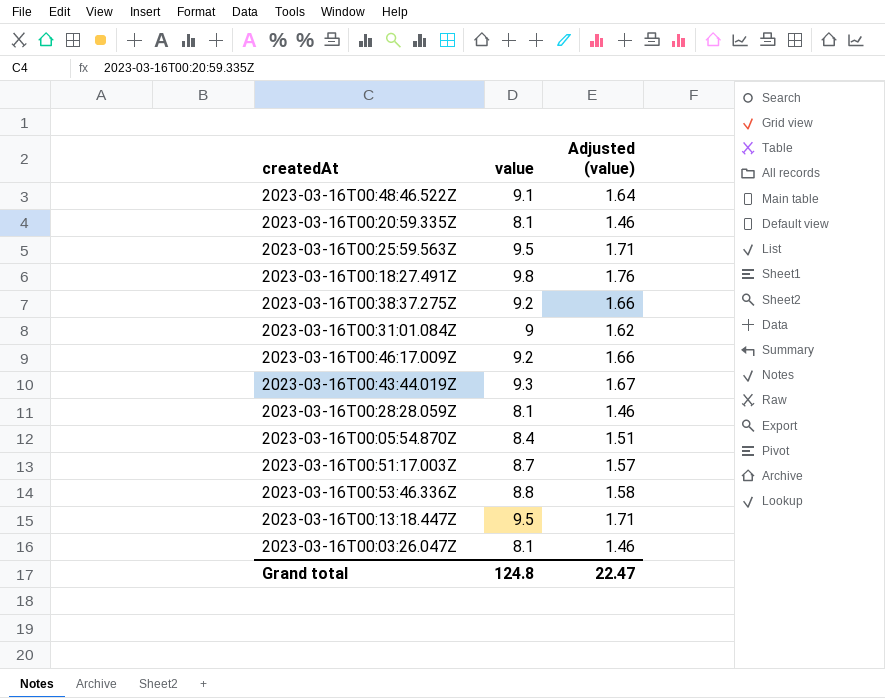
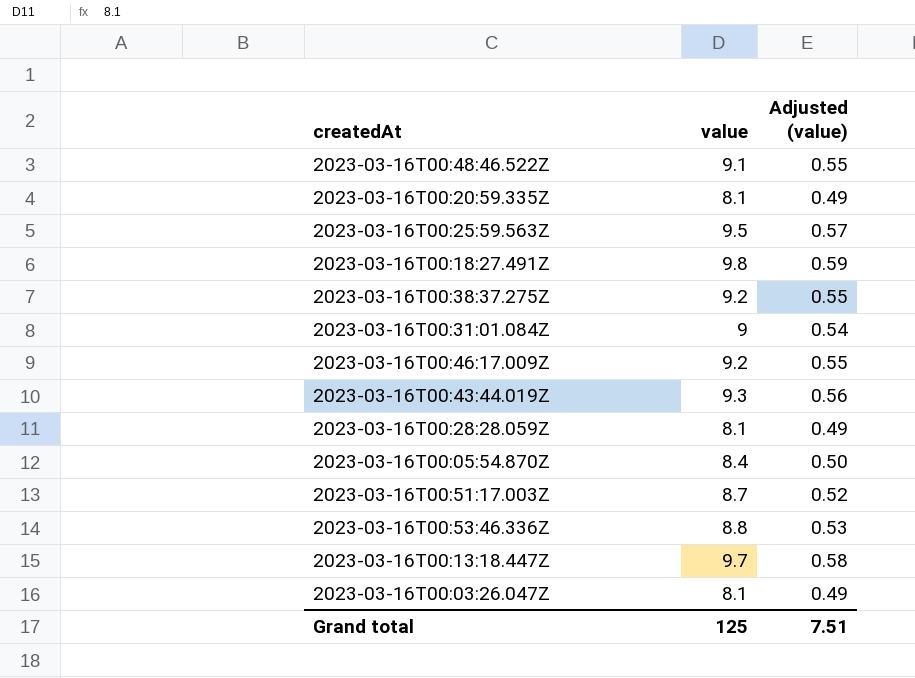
column Adjusted (value) | formula: [value] * 0.18 -> [value] * 0.06
2023-03-16T00:13:18.447Z | value: 9.5 -> 9.7
Grand total | value: 124.8 -> 125
Grand total | Adjusted (value): 22.47 -> 7.51

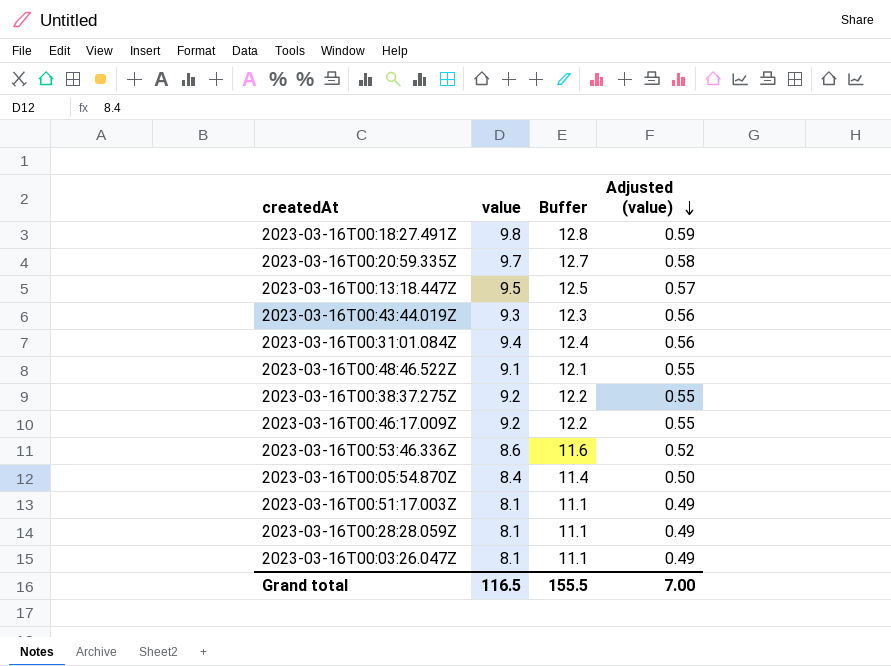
row order: none -> Adjusted (value) descending
column Buffer | formula: none -> [value] + 3
row 2023-03-16T00:25:59.563Z: 9.5 | 0.57 -> none
2023-03-16T00:20:59.335Z | value: 8.1 -> 9.7
2023-03-16T00:20:59.335Z | Adjusted (value): 0.49 -> 0.58
2023-03-16T00:13:18.447Z | value: 9.7 -> 9.5
2023-03-16T00:13:18.447Z | Adjusted (value): 0.58 -> 0.57
2023-03-16T00:31:01.084Z | value: 9 -> 9.4
2023-03-16T00:31:01.084Z | Adjusted (value): 0.54 -> 0.56
2023-03-16T00:53:46.336Z | value: 8.8 -> 8.6
2023-03-16T00:53:46.336Z | Adjusted (value): 0.53 -> 0.52
2023-03-16T00:51:17.003Z | value: 8.7 -> 8.1
2023-03-16T00:51:17.003Z | Adjusted (value): 0.52 -> 0.49
Grand total | value: 125 -> 116.5
Grand total | Adjusted (value): 7.51 -> 7.00

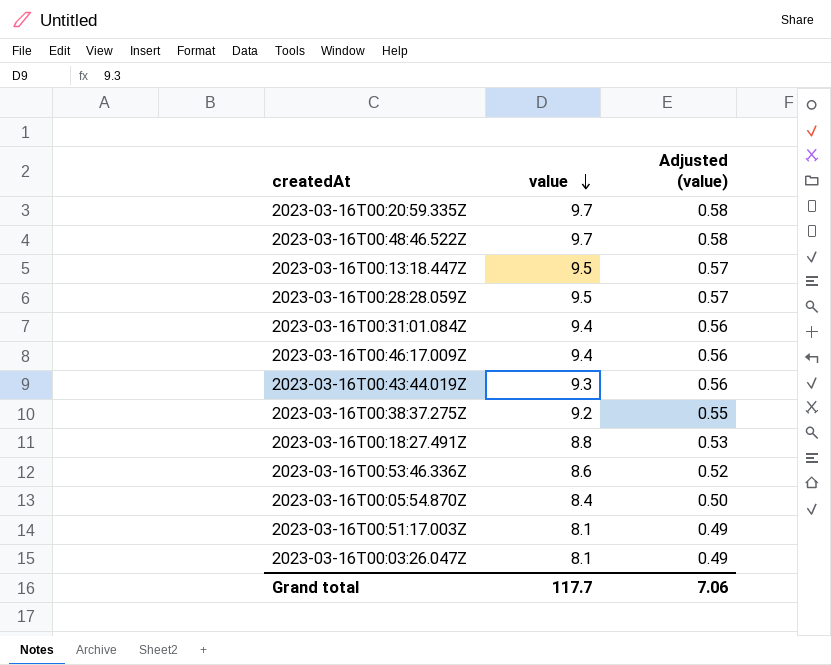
row order: Adjusted (value) descending -> value descending
column Buffer | formula: [value] + 3 -> none
2023-03-16T00:48:46.522Z | value: 9.1 -> 9.7
2023-03-16T00:48:46.522Z | Adjusted (value): 0.55 -> 0.58
2023-03-16T00:28:28.059Z | value: 8.1 -> 9.5
2023-03-16T00:28:28.059Z | Adjusted (value): 0.49 -> 0.57
2023-03-16T00:46:17.009Z | value: 9.2 -> 9.4
2023-03-16T00:46:17.009Z | Adjusted (value): 0.55 -> 0.56
2023-03-16T00:18:27.491Z | value: 9.8 -> 8.8
2023-03-16T00:18:27.491Z | Adjusted (value): 0.59 -> 0.53
Grand total | value: 116.5 -> 117.7
Grand total | Adjusted (value): 7.00 -> 7.06

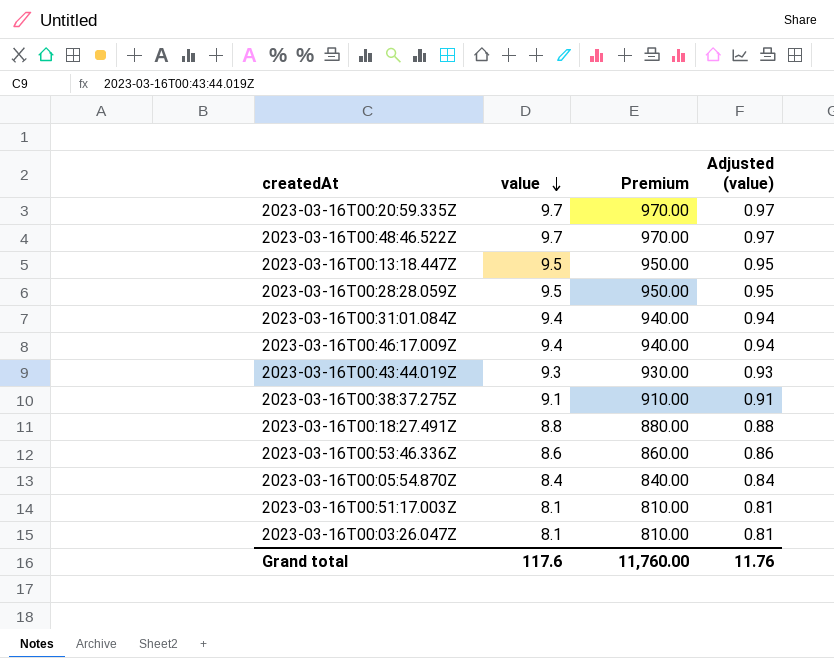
column Premium | formula: none -> [value] * 100
column Adjusted (value) | formula: [value] * 0.06 -> [value] * 0.1
2023-03-16T00:38:37.275Z | value: 9.2 -> 9.1
Grand total | value: 117.7 -> 117.6
Grand total | Adjusted (value): 7.06 -> 11.76

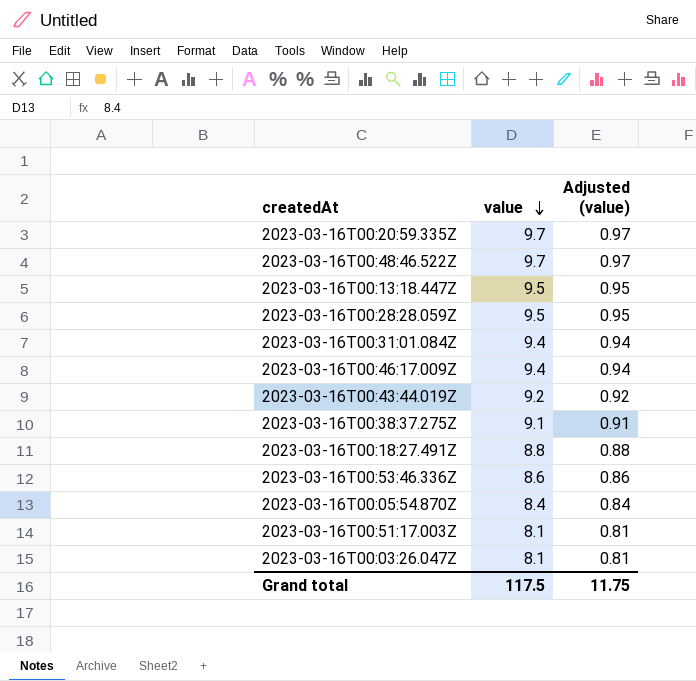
column Premium | formula: [value] * 100 -> none
2023-03-16T00:43:44.019Z | value: 9.3 -> 9.2
2023-03-16T00:43:44.019Z | Adjusted (value): 0.93 -> 0.92
Grand total | value: 117.6 -> 117.5
Grand total | Adjusted (value): 11.76 -> 11.75

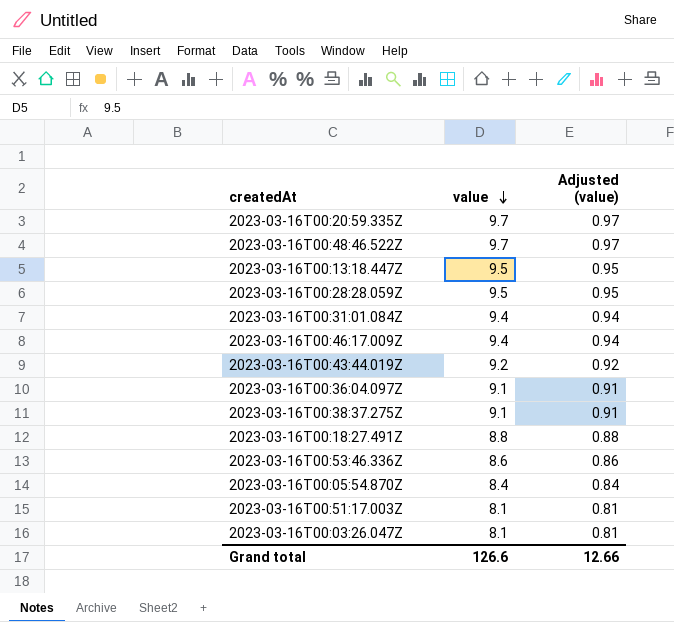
row 2023-03-16T00:36:04.097Z: none -> 9.1 | 0.91
Grand total | value: 117.5 -> 126.6
Grand total | Adjusted (value): 11.75 -> 12.66

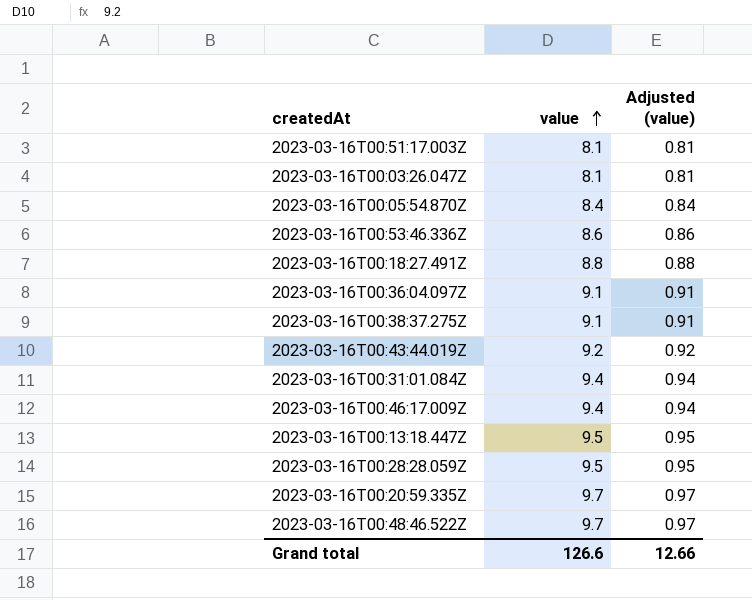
row order: value descending -> value ascending

